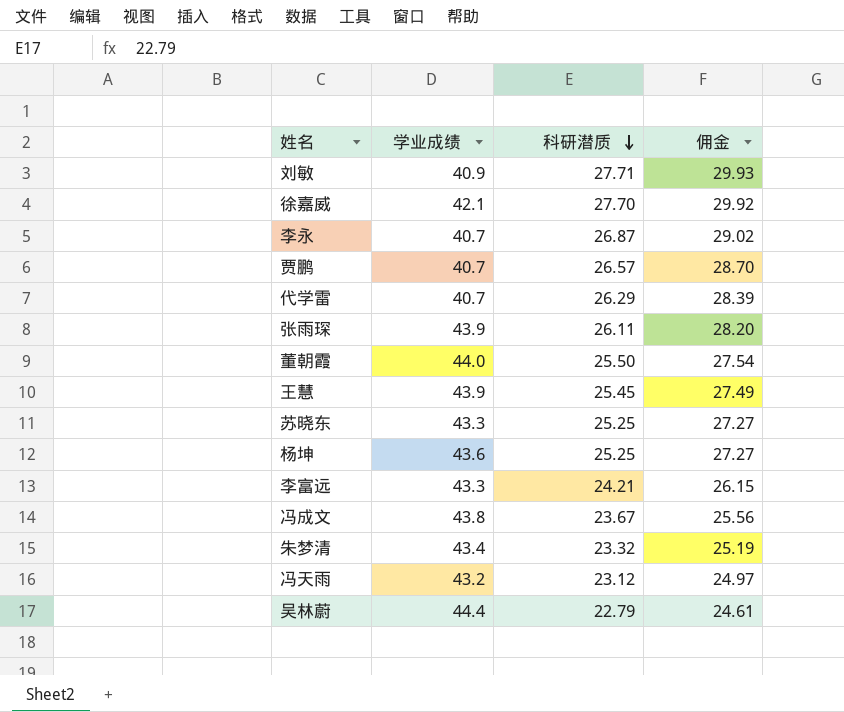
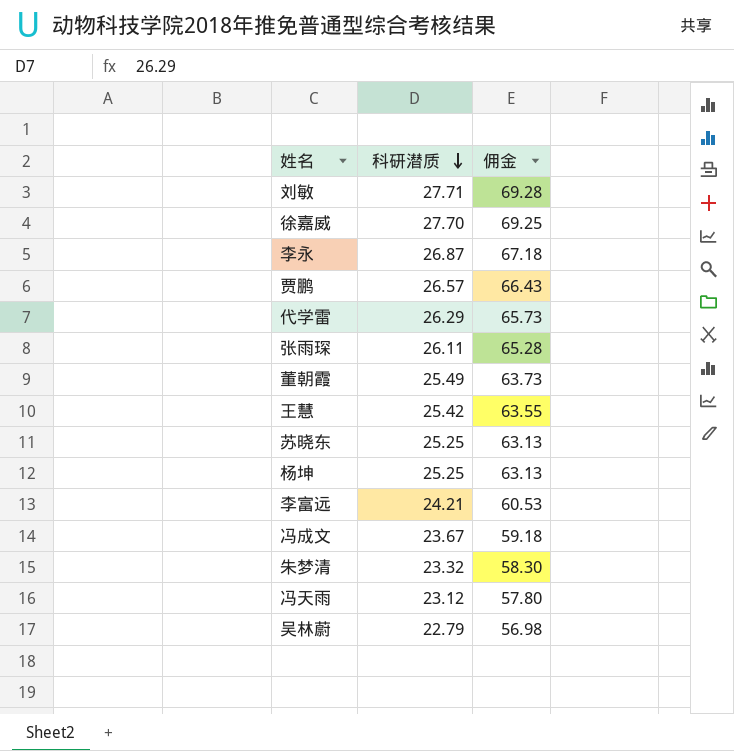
column 学业成绩 | position: 2 -> none
column 佣金 | formula: [科研潜质] * 1.08 -> [科研潜质] * 2.5
董朝霞 | 科研潜质: 25.50 -> 25.49
王慧 | 科研潜质: 25.45 -> 25.42

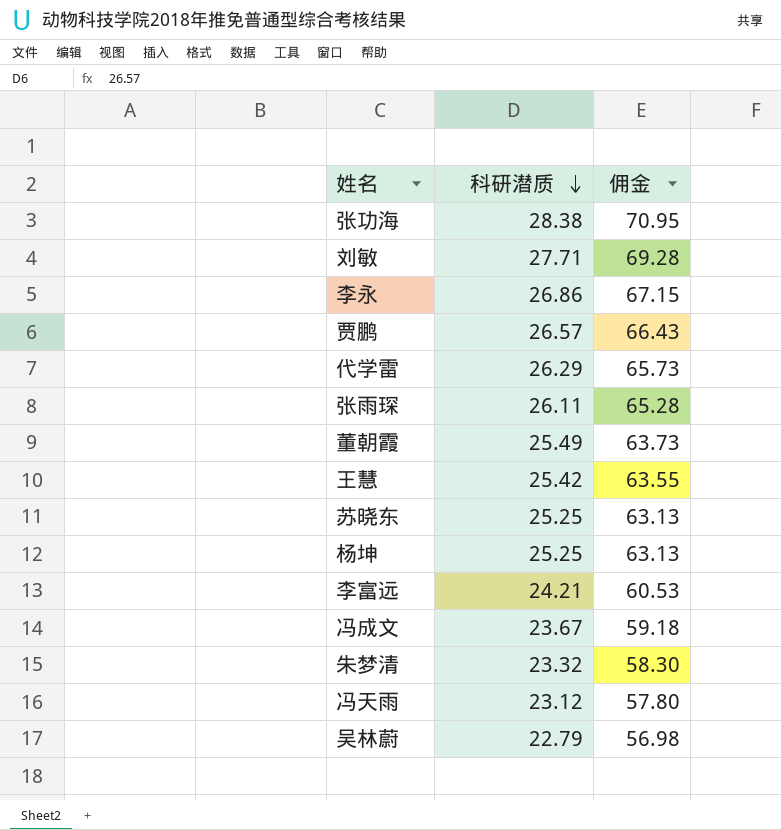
row 徐嘉威: 27.70 | 69.25 -> none
row 张功海: none -> 28.38 | 70.95
李永 | 科研潜质: 26.87 -> 26.86
李永 | 佣金: 67.18 -> 67.15

